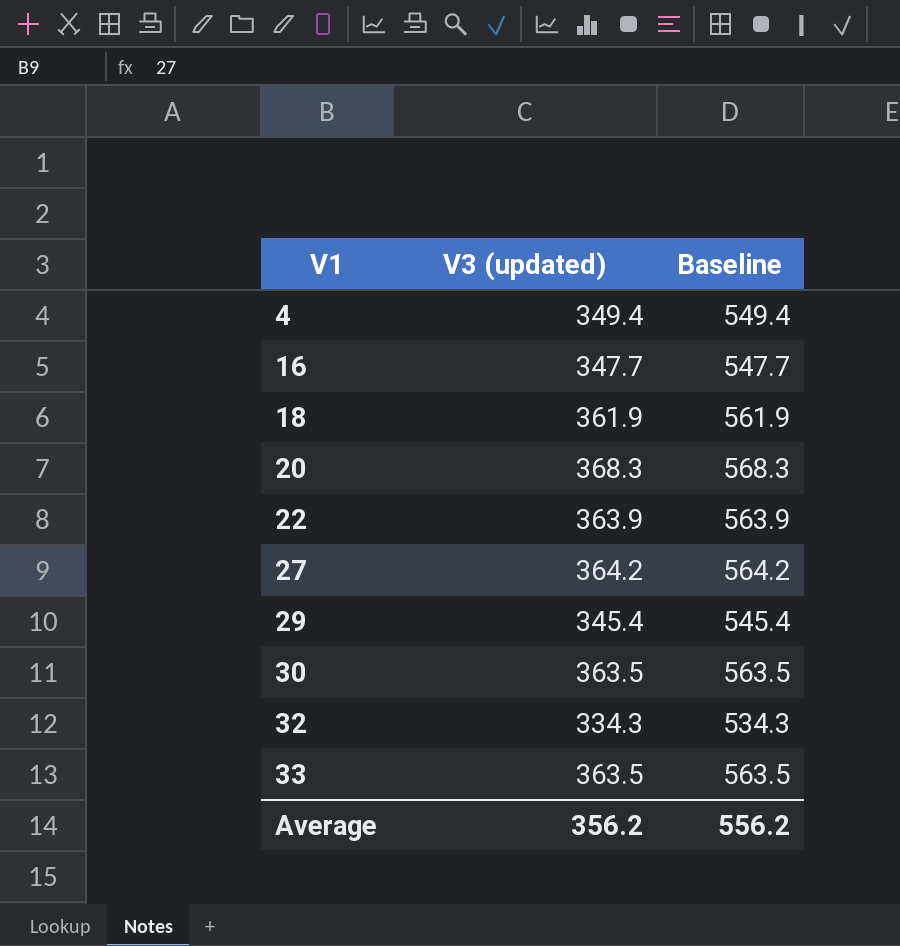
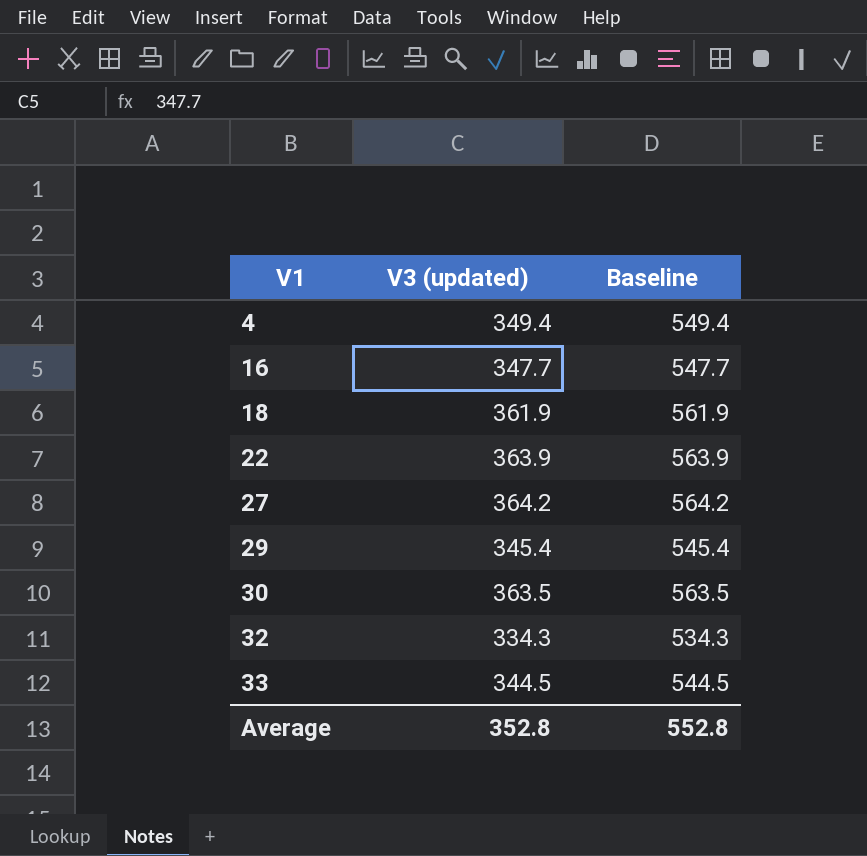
row 20: 368.3 | 568.3 -> none
33 | V3 (updated): 363.5 -> 344.5
33 | Baseline: 563.5 -> 544.5
Average | V3 (updated): 356.2 -> 352.8
Average | Baseline: 556.2 -> 552.8

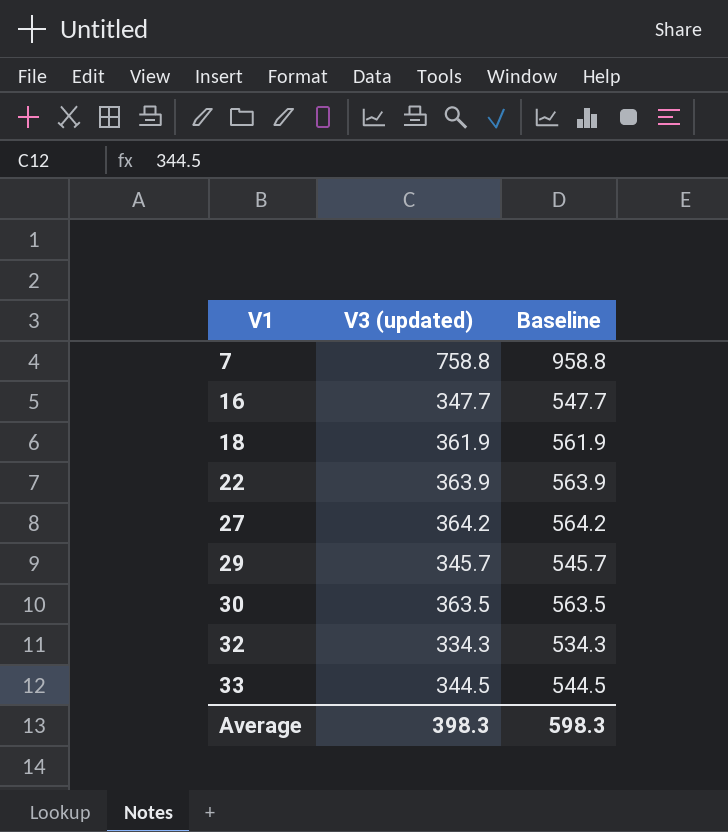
row 4: 349.4 | 549.4 -> none
row 7: none -> 758.8 | 958.8
29 | V3 (updated): 345.4 -> 345.7
29 | Baseline: 545.4 -> 545.7
Average | V3 (updated): 352.8 -> 398.3
Average | Baseline: 552.8 -> 598.3

